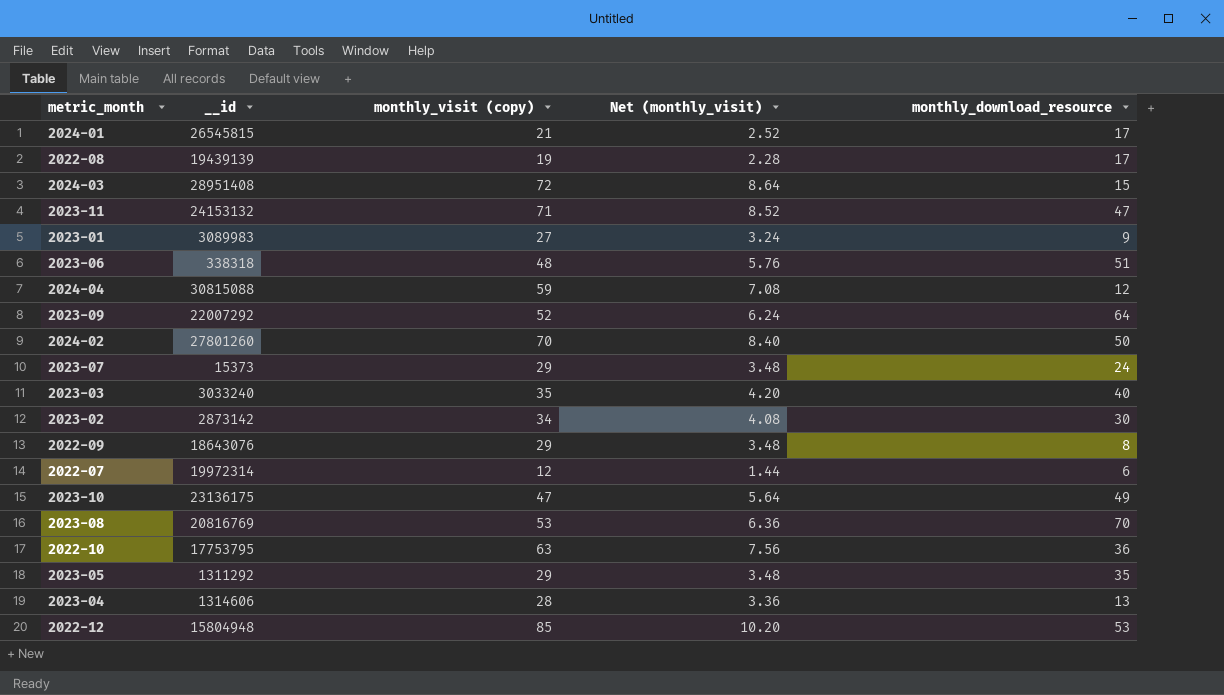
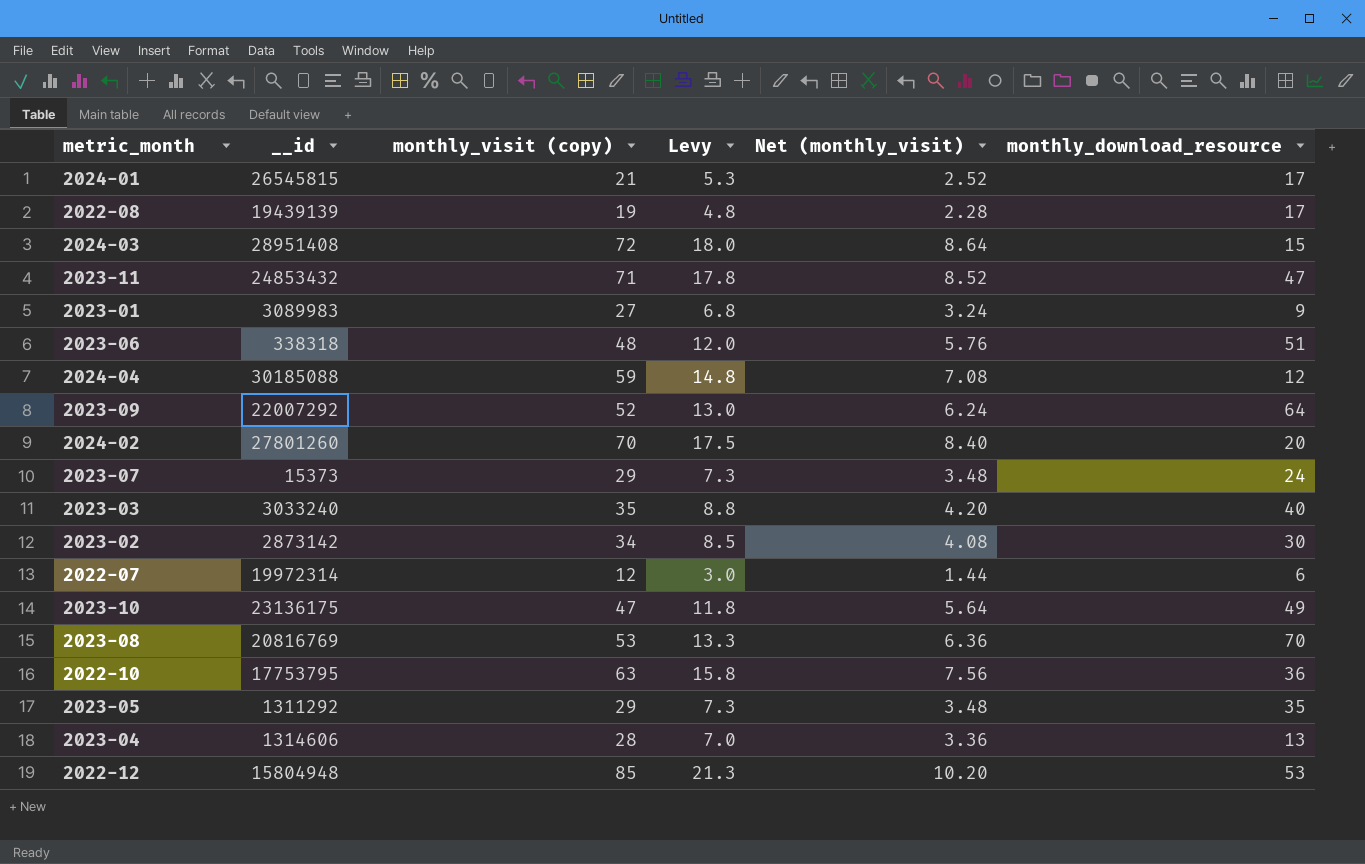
column Levy | formula: none -> [monthly_visit (copy)] * 0.25
row 2022-09: 18643076 | 29 | 3.48 | 8 -> none
2023-11 | __id: 24153132 -> 24853432
2024-04 | __id: 30815088 -> 30185088
2024-02 | monthly_download_resource: 50 -> 20

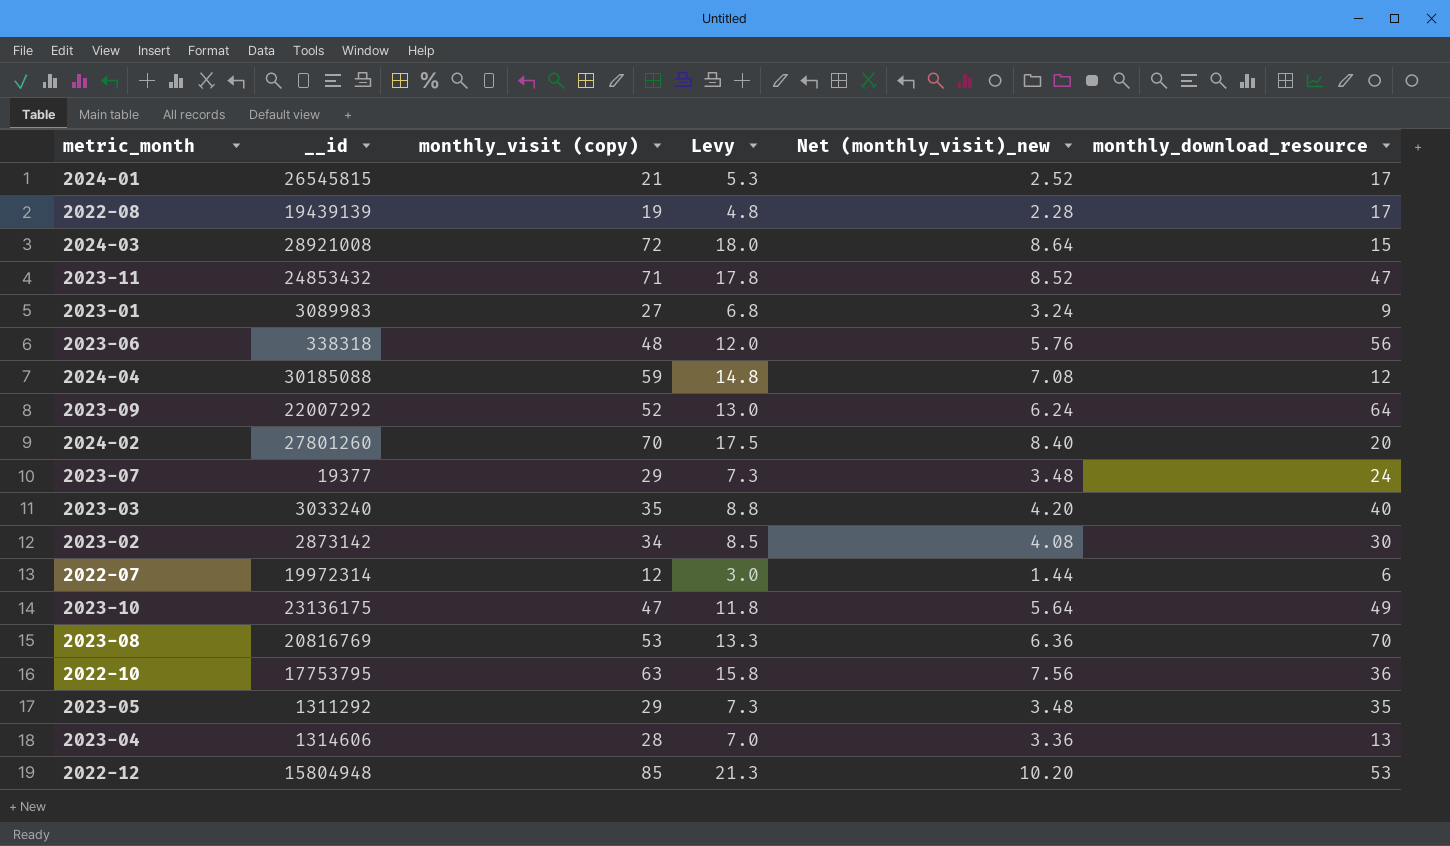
column name: Net (monthly_visit) -> Net (monthly_visit)_new
2024-03 | __id: 28951408 -> 28921008
2023-06 | monthly_download_resource: 51 -> 56
2023-07 | __id: 15373 -> 19377

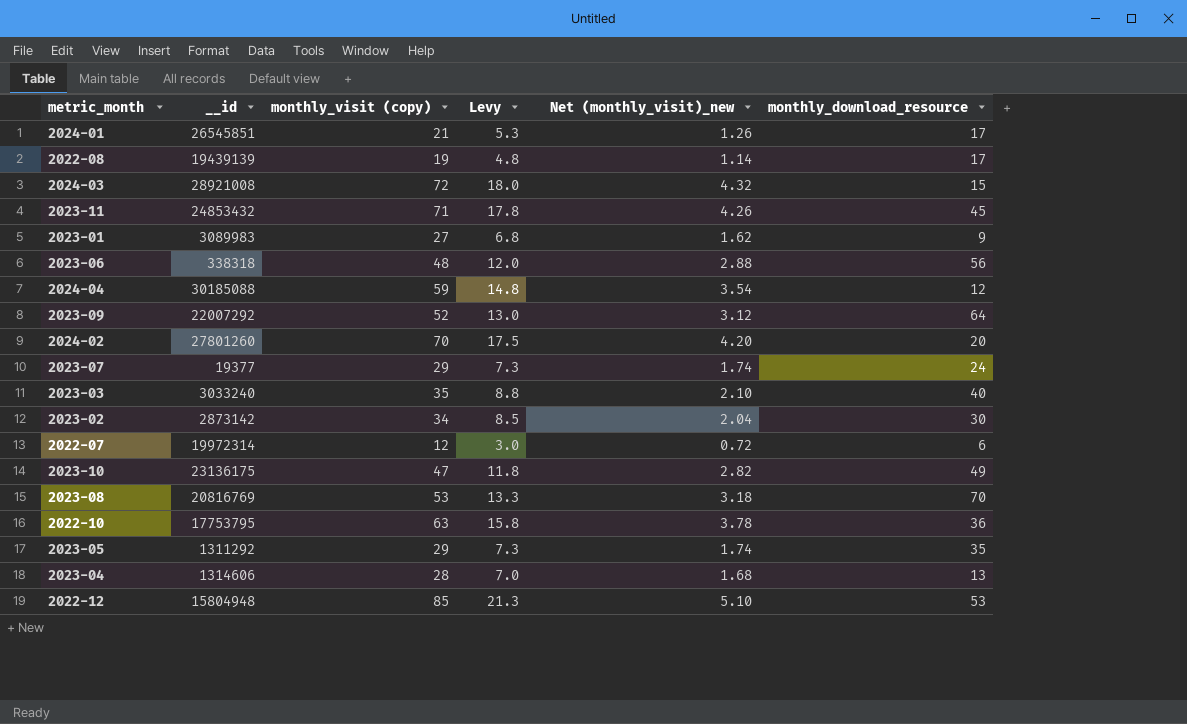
column Net (monthly_visit)_new | formula: [monthly_visit (copy)] * 0.12 -> [monthly_visit (copy)] * 0.06
2024-01 | __id: 26545815 -> 26545851
2023-11 | monthly_download_resource: 47 -> 45

